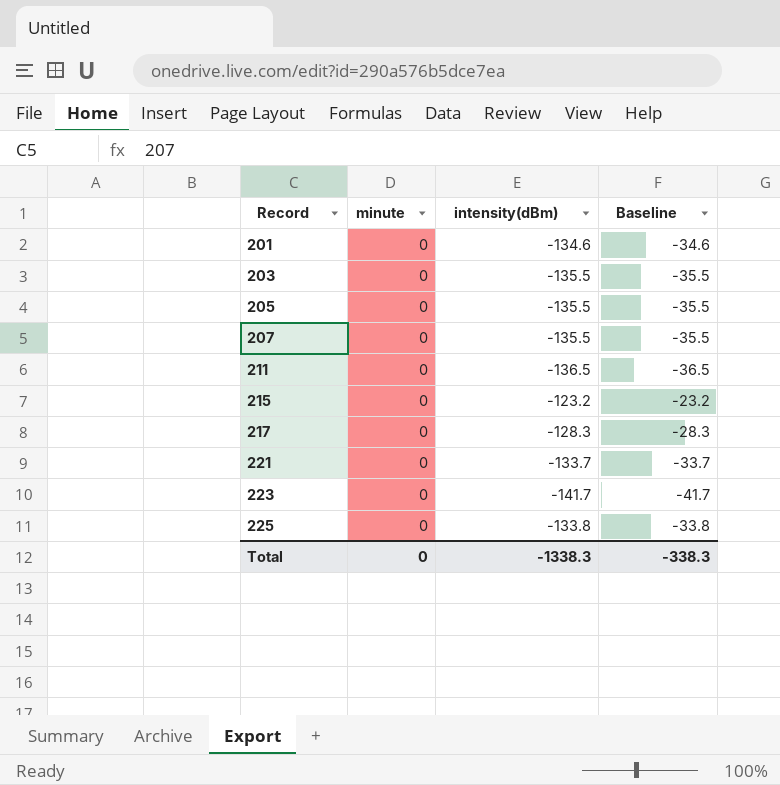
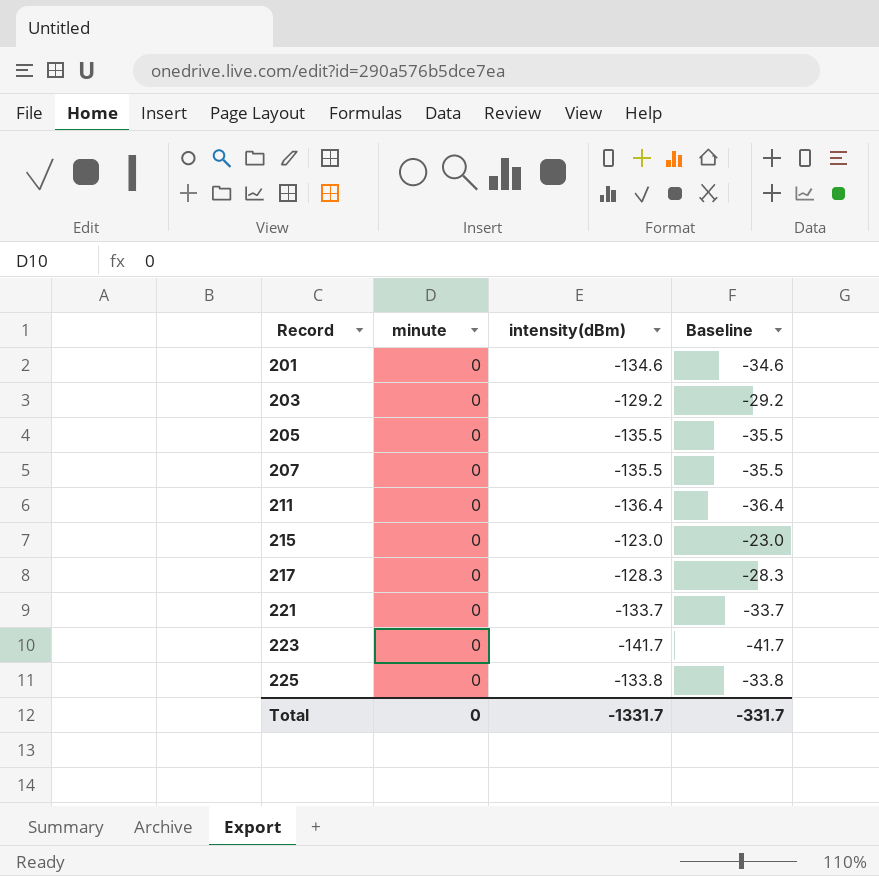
203 | intensity(dBm): -135.5 -> -129.2
203 | Baseline: -35.5 -> -29.2
211 | intensity(dBm): -136.5 -> -136.4
211 | Baseline: -36.5 -> -36.4
215 | intensity(dBm): -123.2 -> -123.0
215 | Baseline: -23.2 -> -23.0
Total | intensity(dBm): -1338.3 -> -1331.7
Total | Baseline: -338.3 -> -331.7

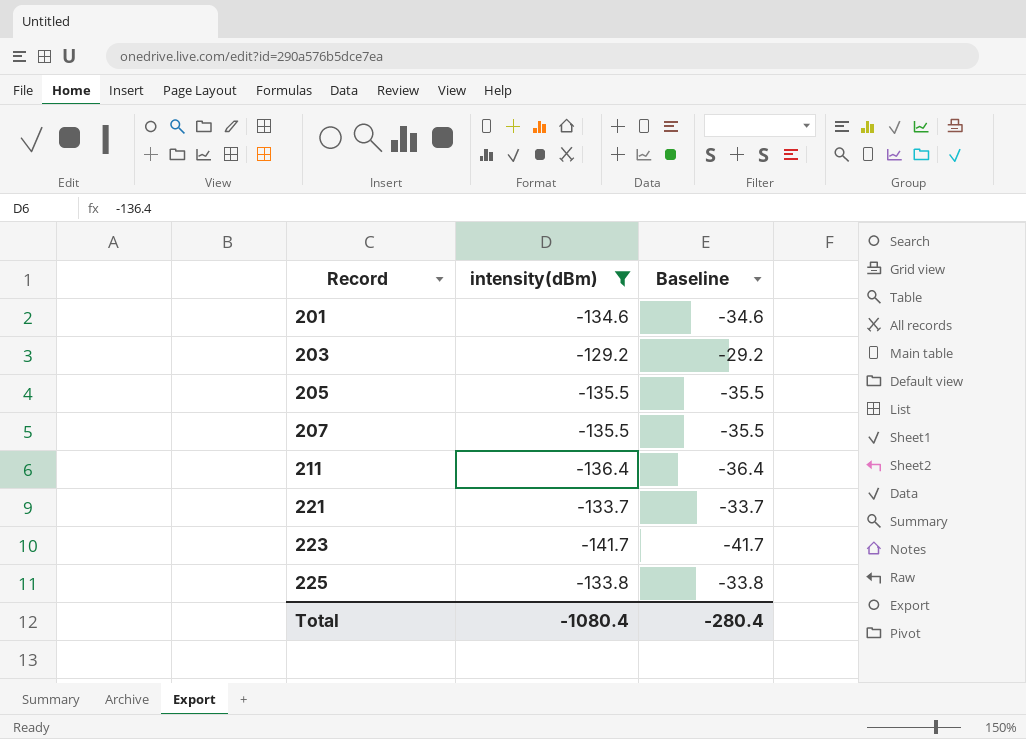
filter: none -> intensity(dBm) <= -129.2
column minute | position: 2 -> none
Total | intensity(dBm): -1331.7 -> -1080.4
Total | Baseline: -331.7 -> -280.4

